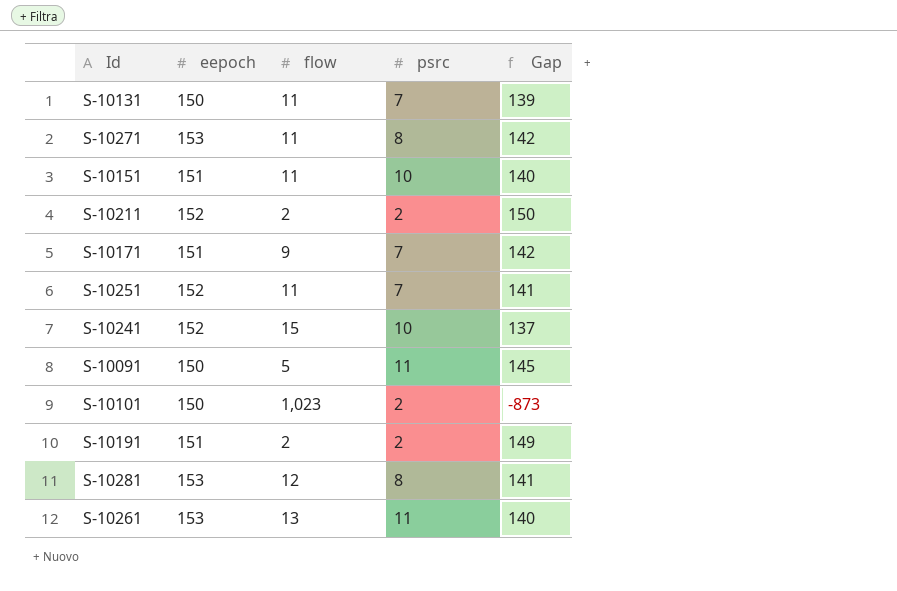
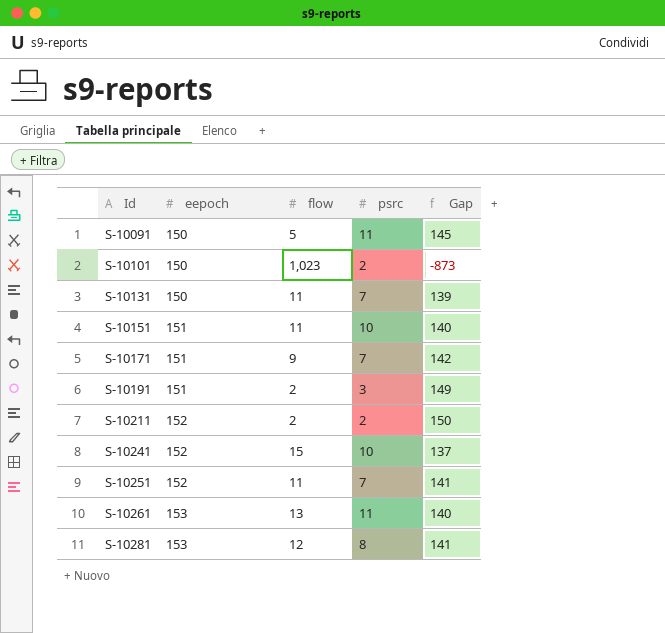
row order: none -> Id ascending
row S-10271: 153 | 11 | 8 | 142 -> none
S-10191 | psrc: 2 -> 3

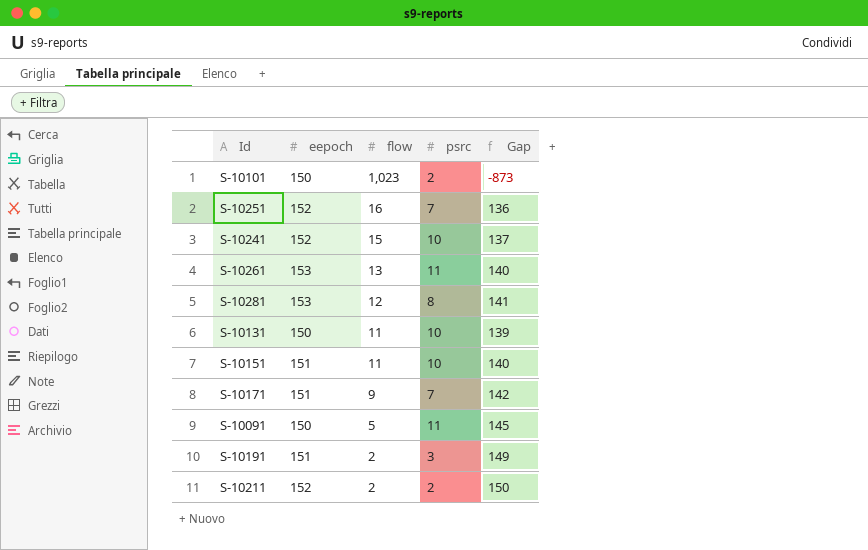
row order: Id ascending -> flow descending
S-10251 | flow: 11 -> 16
S-10251 | Gap: 141 -> 136
S-10131 | psrc: 7 -> 10

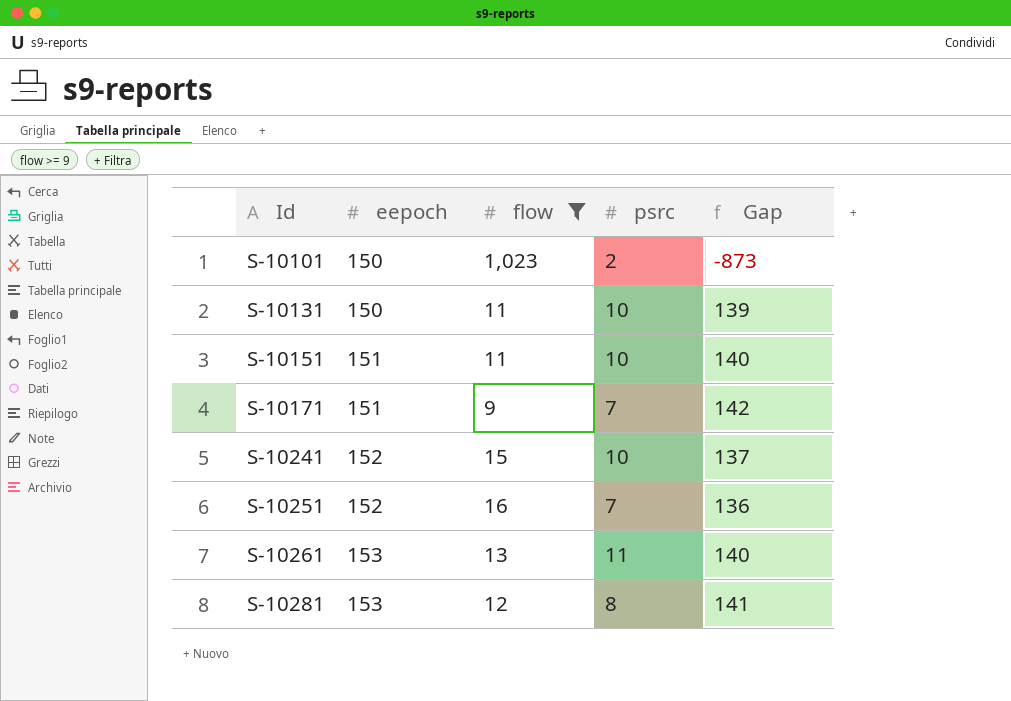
filter: none -> flow >= 9
row order: flow descending -> Id ascending

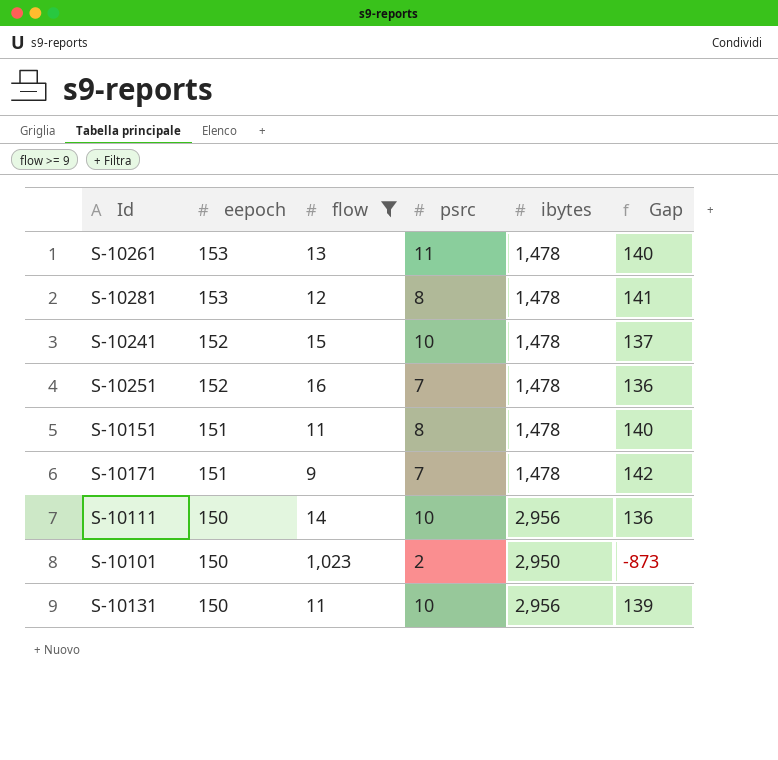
row order: Id ascending -> eepoch descending
column ibytes | position: none -> 5
S-10151 | psrc: 10 -> 8
row S-10111: none -> 150 | 14 | 10 | 2,956 | 136

